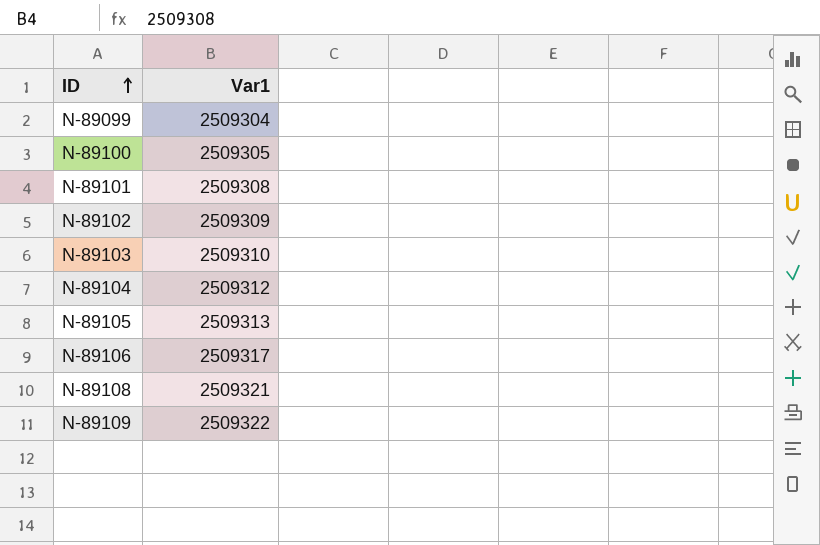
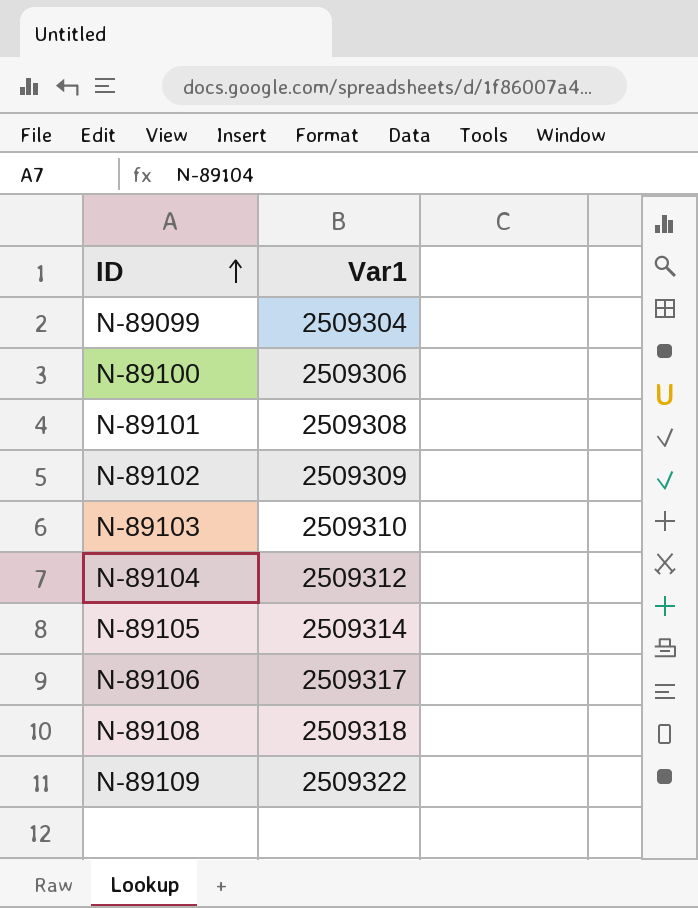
N-89100 | Var1: 2509305 -> 2509306
N-89105 | Var1: 2509313 -> 2509314
N-89108 | Var1: 2509321 -> 2509318

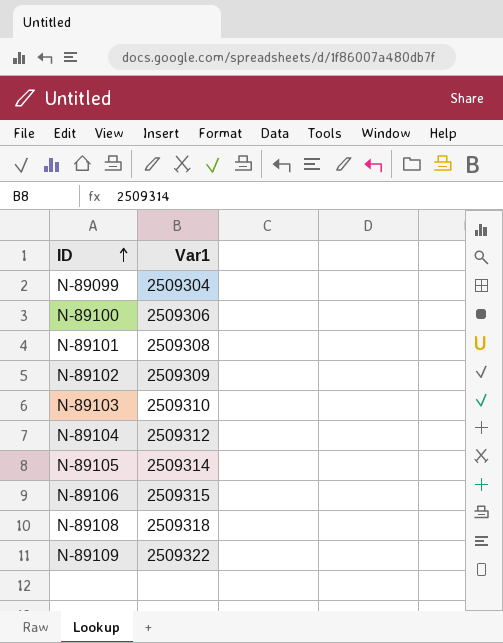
N-89106 | Var1: 2509317 -> 2509315

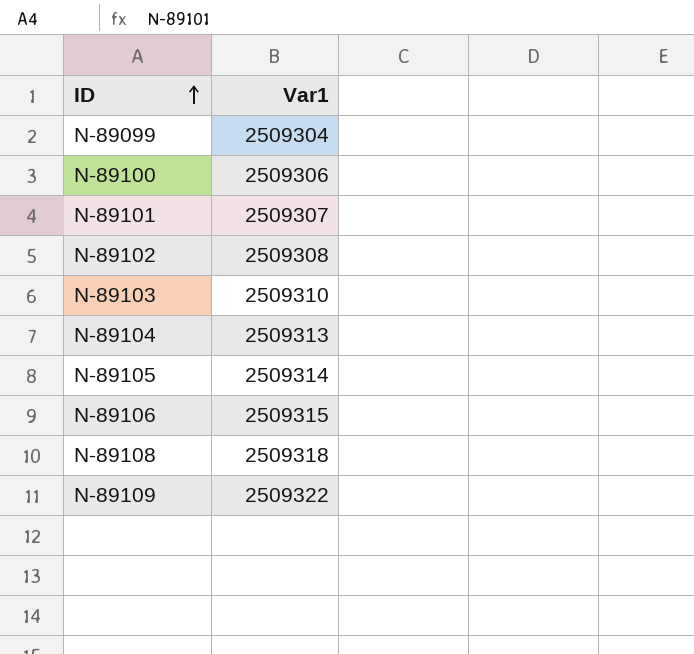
N-89101 | Var1: 2509308 -> 2509307
N-89102 | Var1: 2509309 -> 2509308
N-89104 | Var1: 2509312 -> 2509313

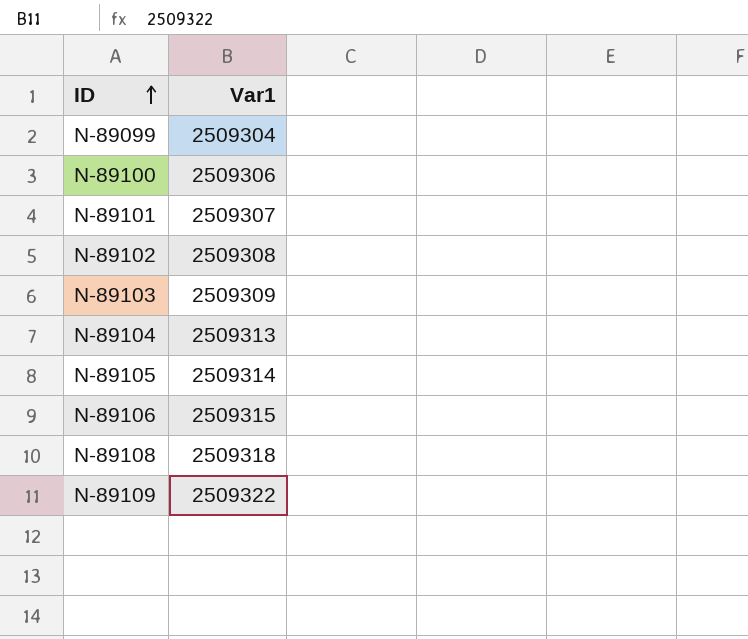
N-89103 | Var1: 2509310 -> 2509309

